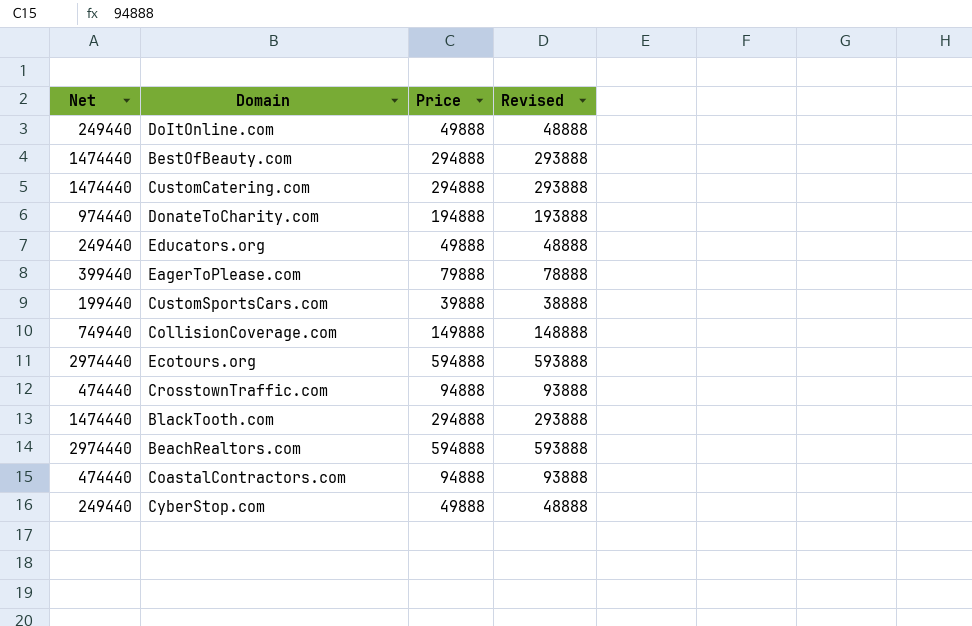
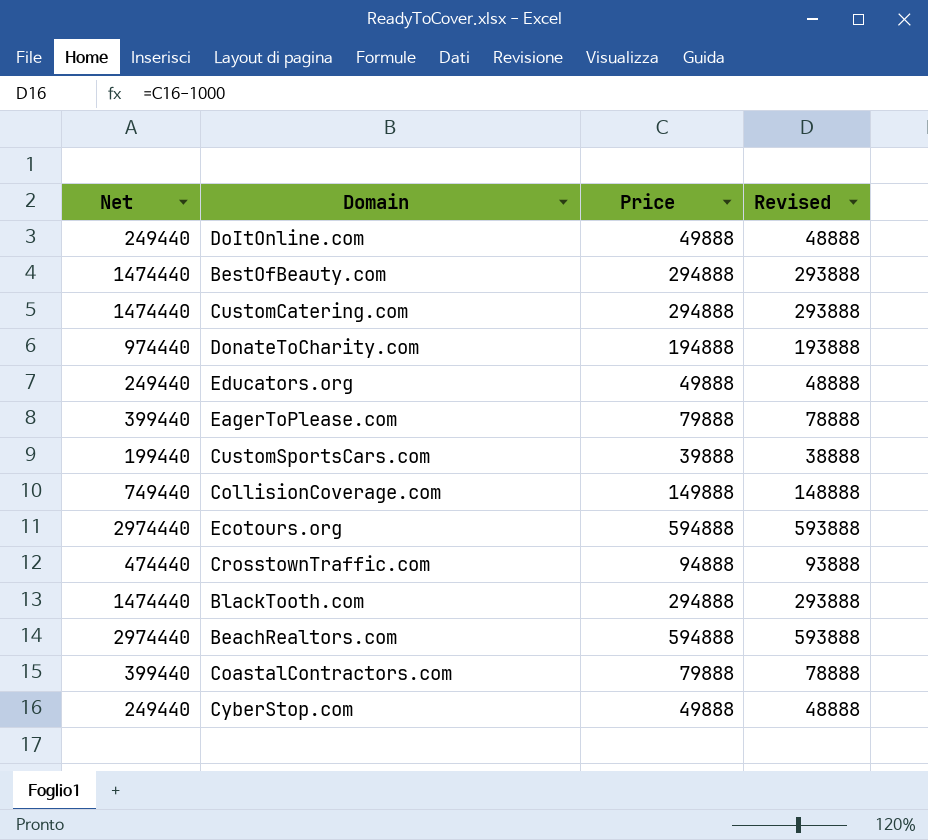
CoastalContractors.com | Net: 474440 -> 399440
CoastalContractors.com | Price: 94888 -> 79888
CoastalContractors.com | Revised: 93888 -> 78888

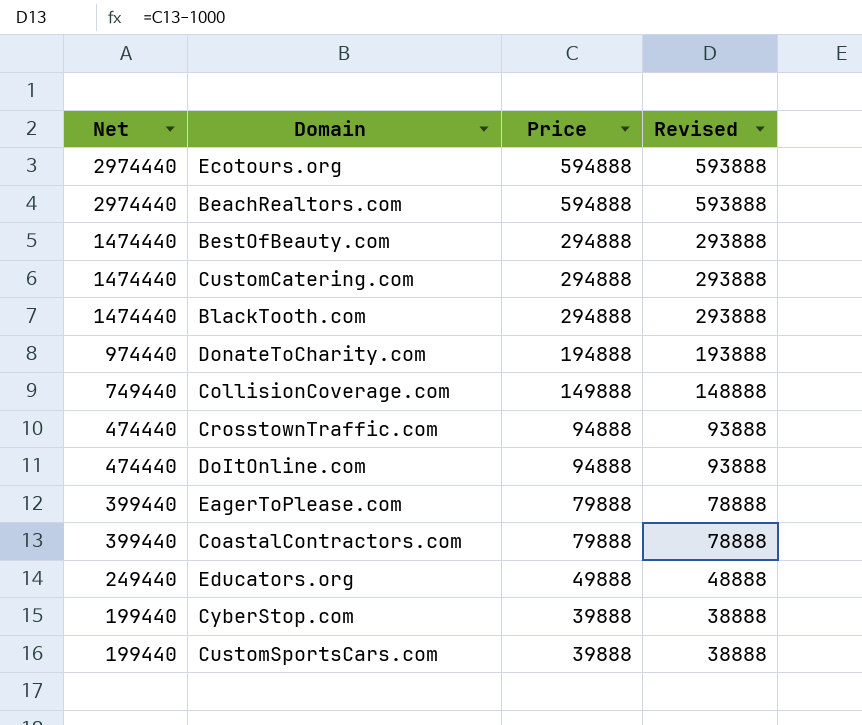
row order: none -> Net descending
DoItOnline.com | Net: 249440 -> 474440
DoItOnline.com | Price: 49888 -> 94888
DoItOnline.com | Revised: 48888 -> 93888
CyberStop.com | Net: 249440 -> 199440
CyberStop.com | Price: 49888 -> 39888
CyberStop.com | Revised: 48888 -> 38888

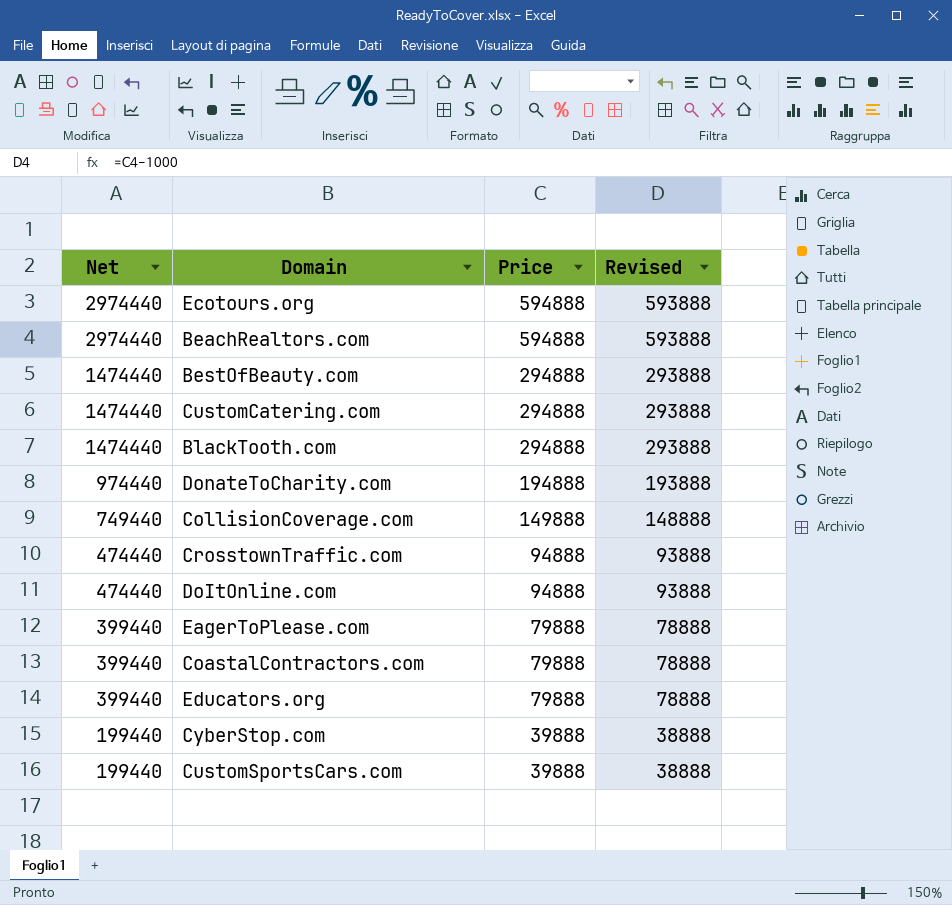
Educators.org | Net: 249440 -> 399440
Educators.org | Price: 49888 -> 79888
Educators.org | Revised: 48888 -> 78888

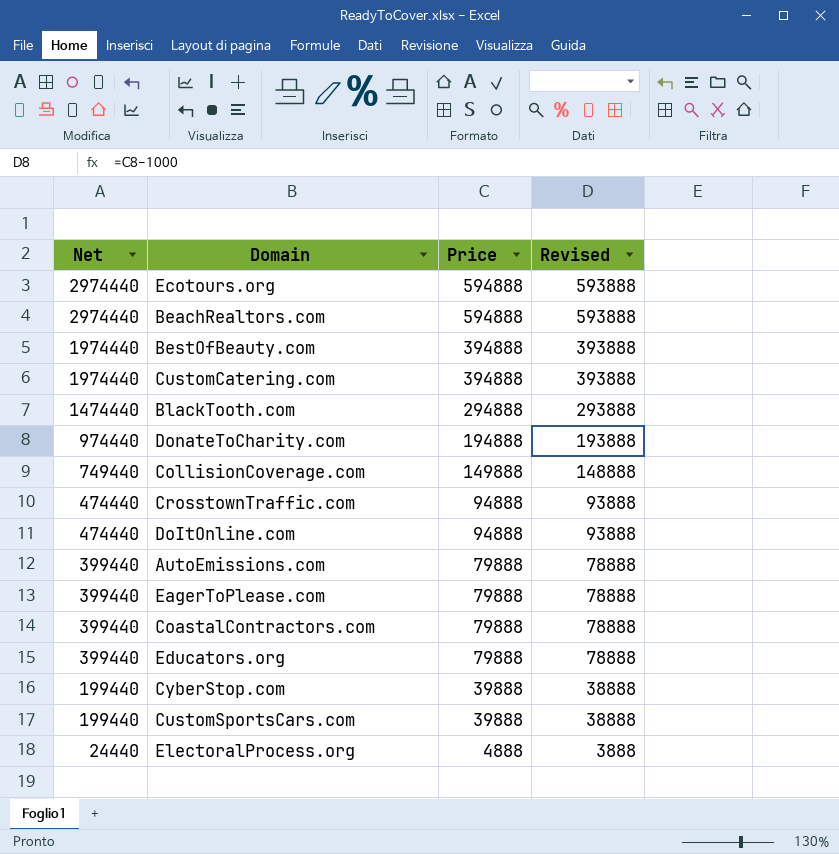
BestOfBeauty.com | Net: 1474440 -> 1974440
BestOfBeauty.com | Price: 294888 -> 394888
BestOfBeauty.com | Revised: 293888 -> 393888
CustomCatering.com | Net: 1474440 -> 1974440
CustomCatering.com | Price: 294888 -> 394888
CustomCatering.com | Revised: 293888 -> 393888
row AutoEmissions.com: none -> 399440 | 79888 | 78888
row ElectoralProcess.org: none -> 24440 | 4888 | 3888

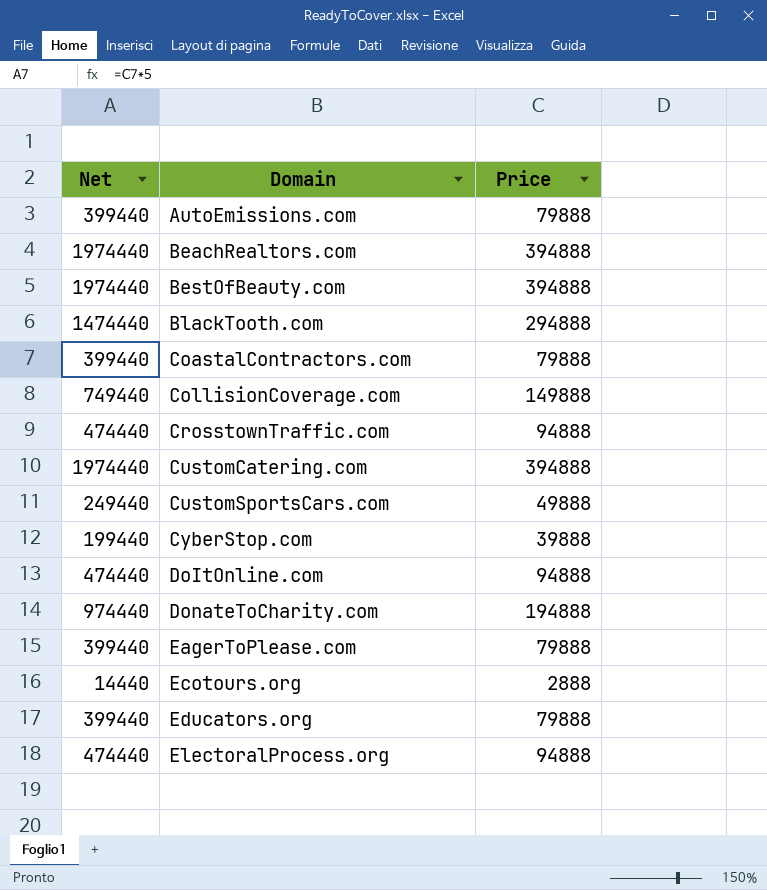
row order: Net descending -> Domain ascending
column Revised | formula: [Price] - 1000 -> none
BeachRealtors.com | Net: 2974440 -> 1974440
BeachRealtors.com | Price: 594888 -> 394888
CustomSportsCars.com | Net: 199440 -> 249440
CustomSportsCars.com | Price: 39888 -> 49888
Ecotours.org | Net: 2974440 -> 14440
Ecotours.org | Price: 594888 -> 2888
ElectoralProcess.org | Net: 24440 -> 474440
ElectoralProcess.org | Price: 4888 -> 94888

